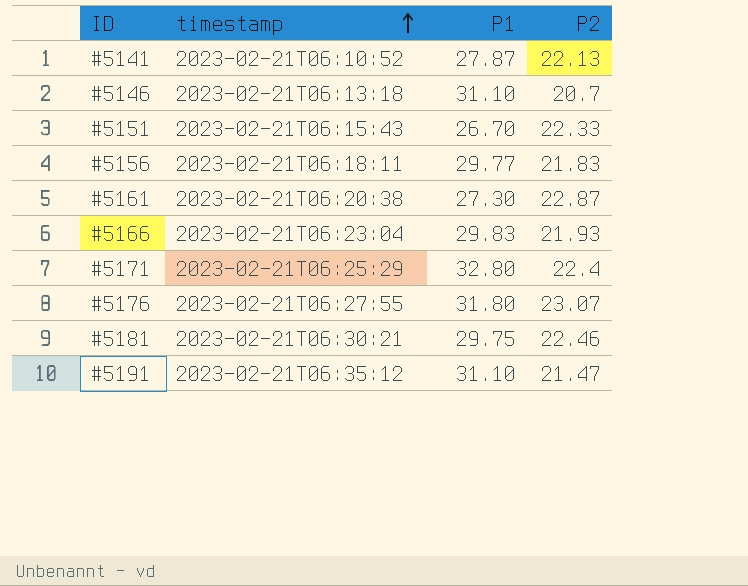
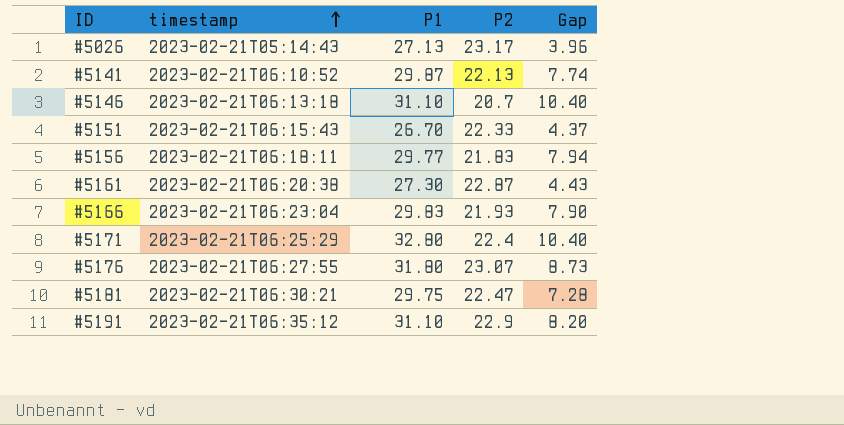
column Gap | formula: none -> [P1] - [P2]
row #5026: none -> 2023-02-21T05:14:43 | 27.13 | 23.17 | 3.96
#5141 | P1: 27.87 -> 29.87
#5181 | P2: 22.46 -> 22.47
#5191 | P2: 21.47 -> 22.9

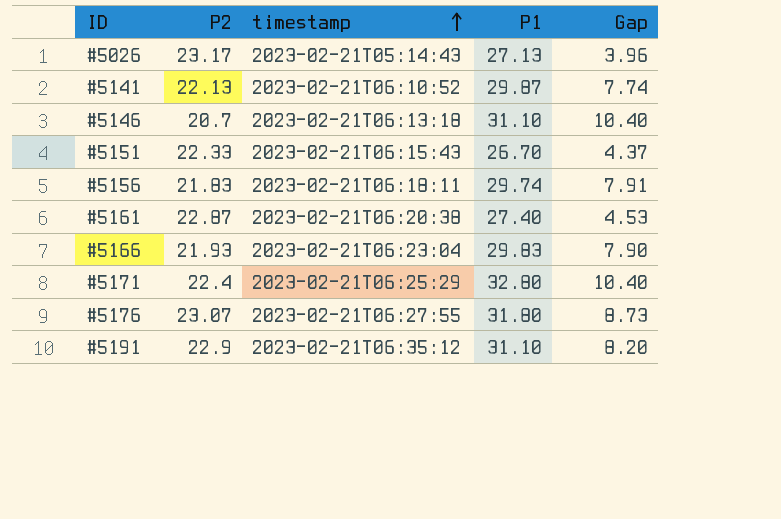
column P2 | position: 4 -> 2
row #5181: 2023-02-21T06:30:21 | 29.75 | 22.47 | 7.28 -> none
#5156 | P1: 29.77 -> 29.74
#5156 | Gap: 7.94 -> 7.91
#5161 | P1: 27.30 -> 27.40
#5161 | Gap: 4.43 -> 4.53

